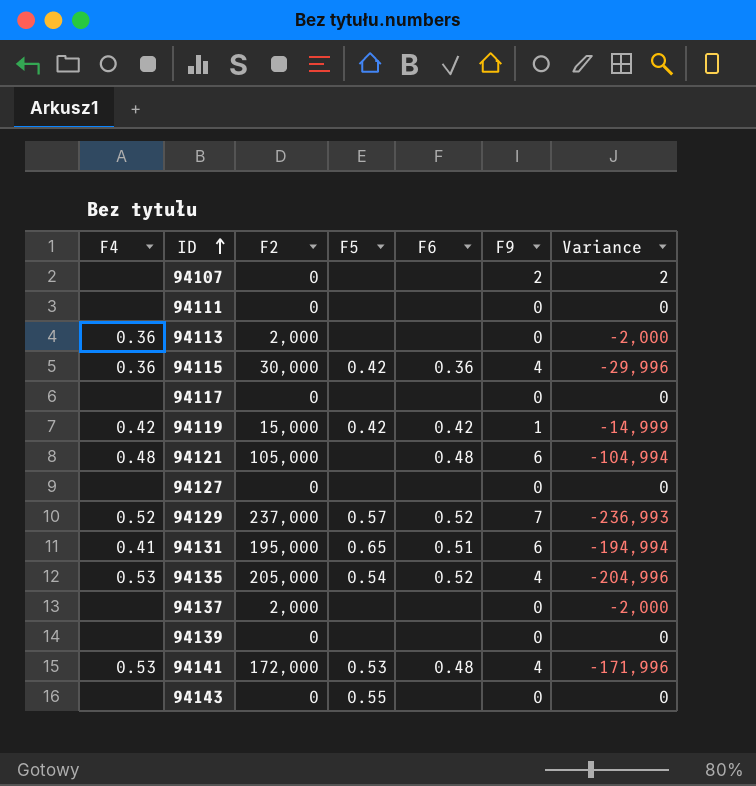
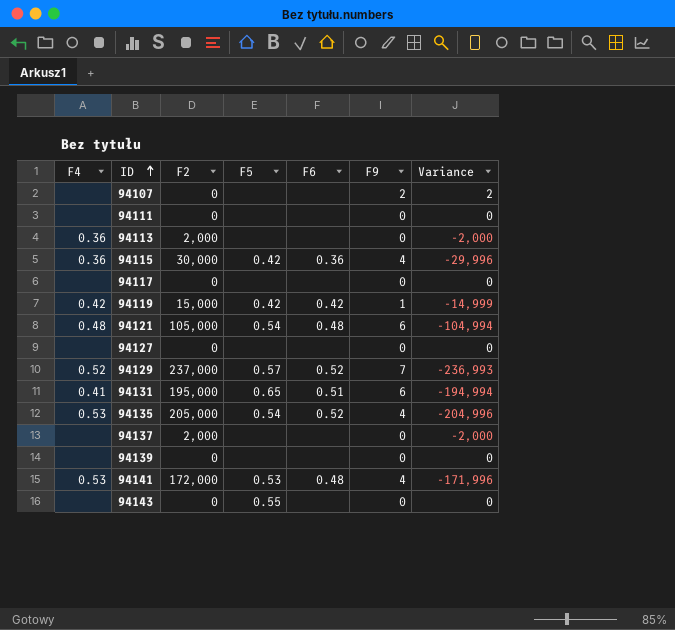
94121 | F5: none -> 0.54

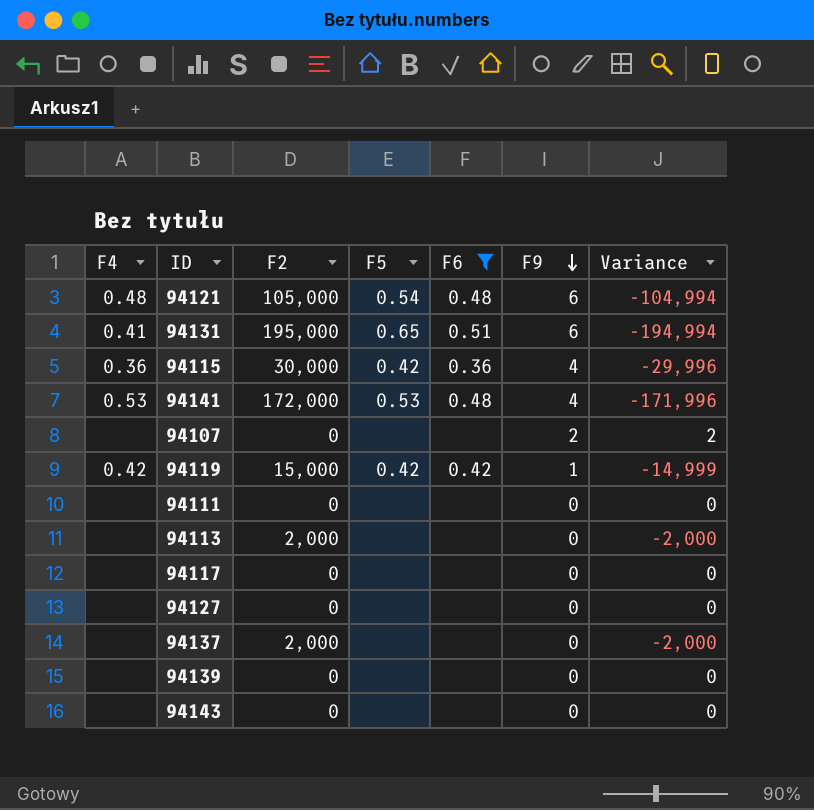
filter: none -> F6 != 0.52
row order: ID ascending -> F9 descending
94113 | F4: 0.36 -> none
94143 | F5: 0.55 -> none

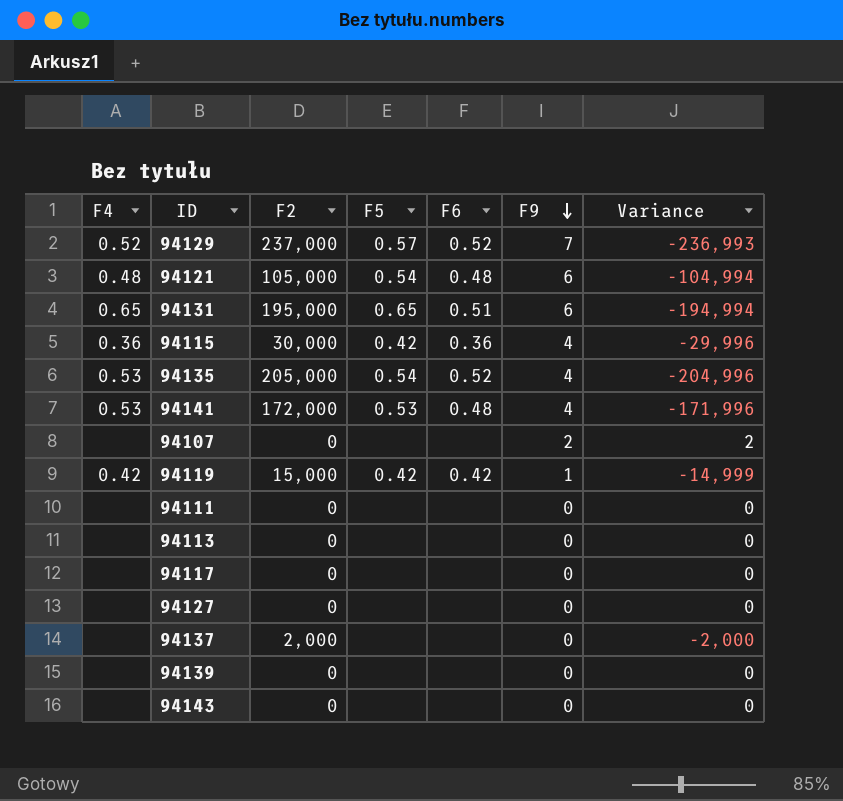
filter: F6 != 0.52 -> none
94131 | F4: 0.41 -> 0.65
94113 | F2: 2,000 -> 0
94113 | Variance: -2,000 -> 0

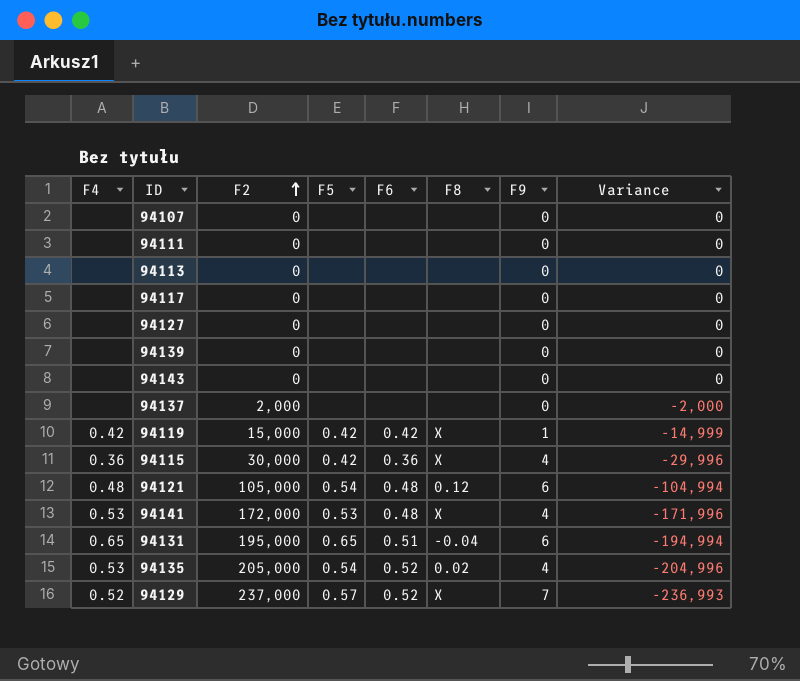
row order: F9 descending -> F2 ascending
column F8 | position: none -> 6
94107 | F9: 2 -> 0
94107 | Variance: 2 -> 0

